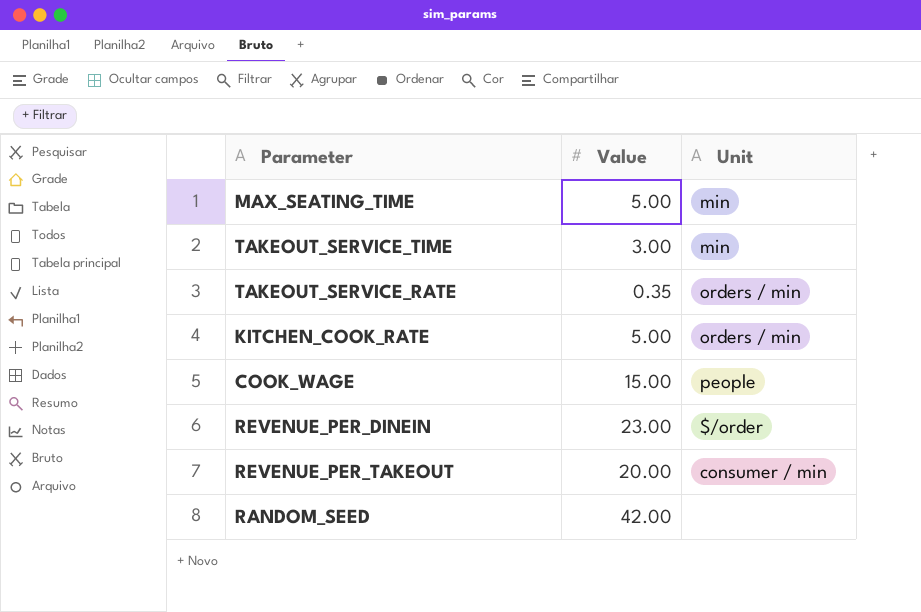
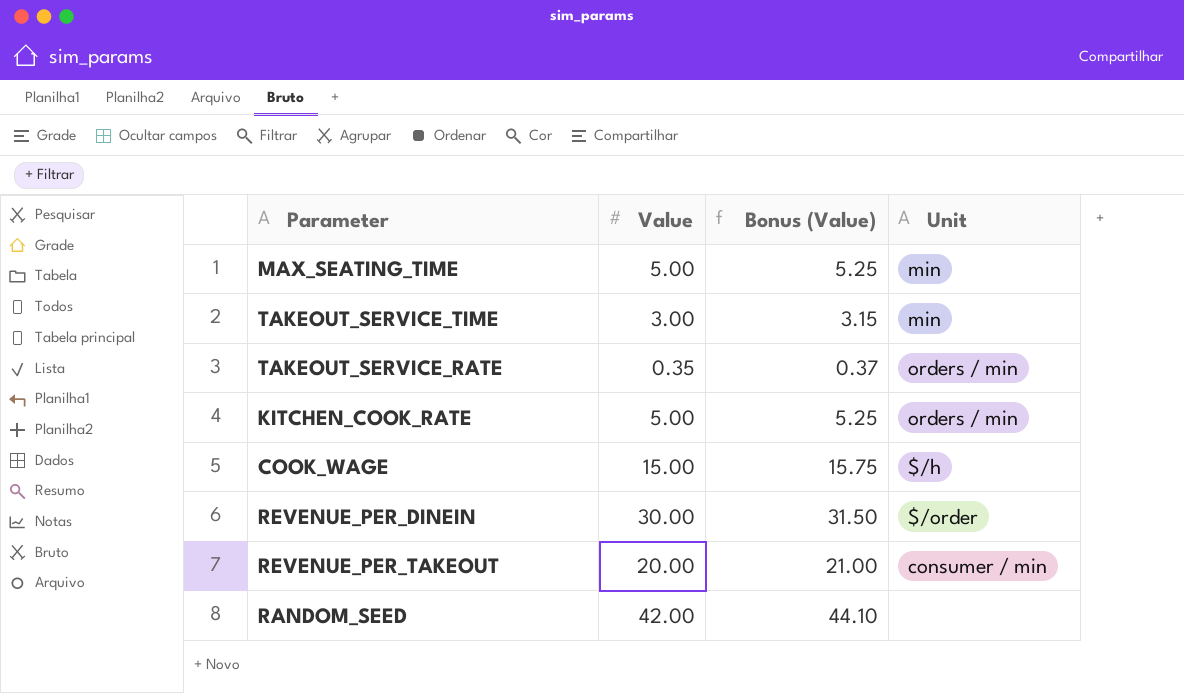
column Bonus (Value) | formula: none -> [Value] * 1.05
COOK_WAGE | Unit: people -> $/h
REVENUE_PER_DINEIN | Value: 23.00 -> 30.00

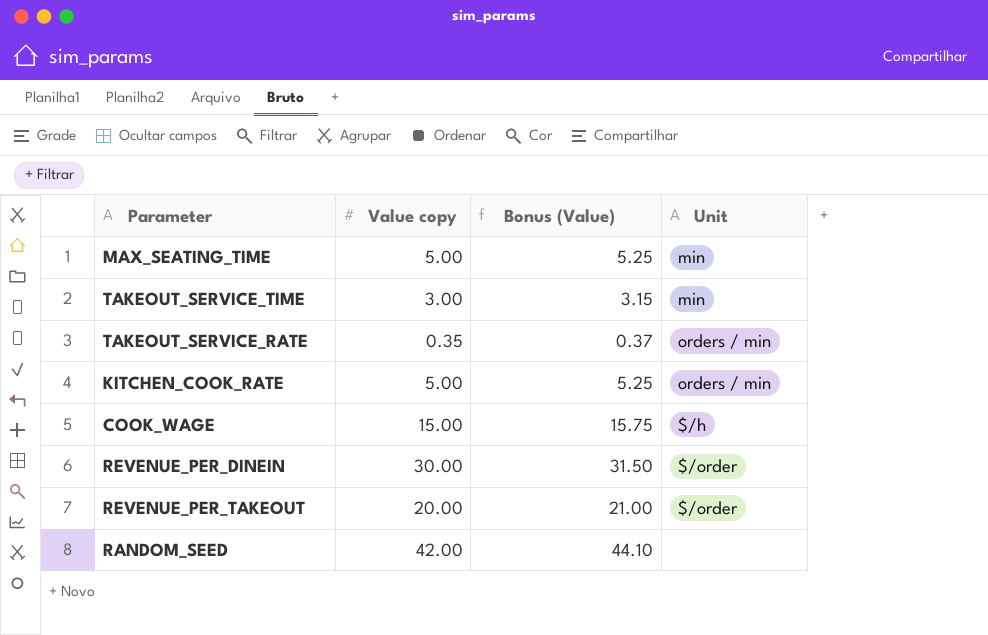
column name: Value -> Value copy
REVENUE_PER_TAKEOUT | Unit: consumer / min -> $/order

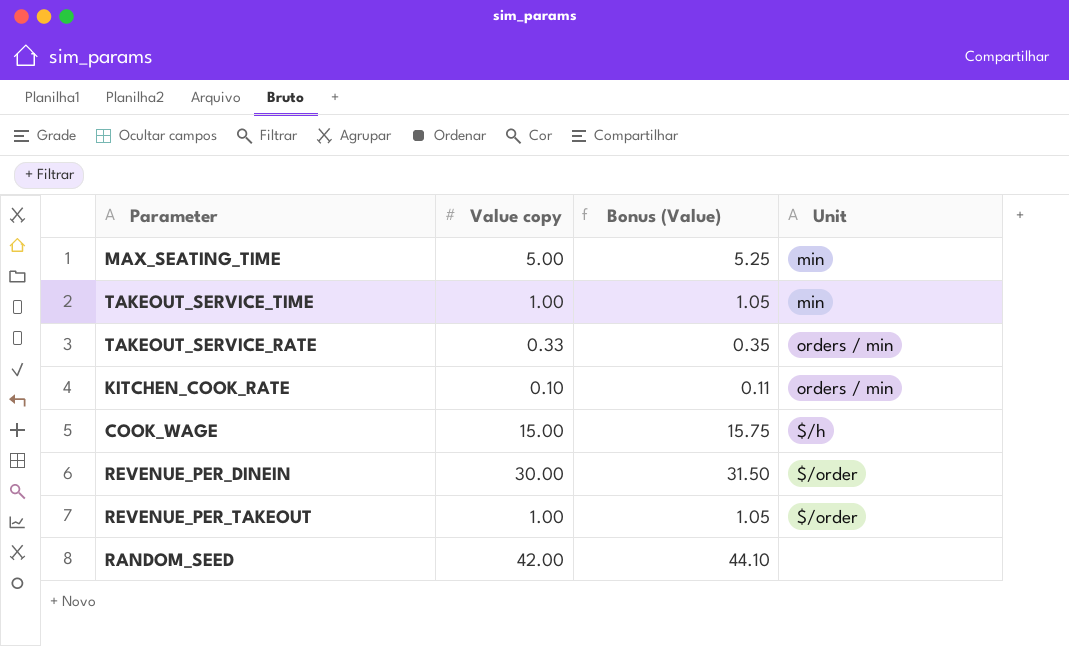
TAKEOUT_SERVICE_TIME | Value copy: 3.00 -> 1.00
TAKEOUT_SERVICE_TIME | Bonus (Value): 3.15 -> 1.05
TAKEOUT_SERVICE_RATE | Value copy: 0.35 -> 0.33
TAKEOUT_SERVICE_RATE | Bonus (Value): 0.37 -> 0.35
KITCHEN_COOK_RATE | Value copy: 5.00 -> 0.10
KITCHEN_COOK_RATE | Bonus (Value): 5.25 -> 0.11
REVENUE_PER_TAKEOUT | Value copy: 20.00 -> 1.00
REVENUE_PER_TAKEOUT | Bonus (Value): 21.00 -> 1.05

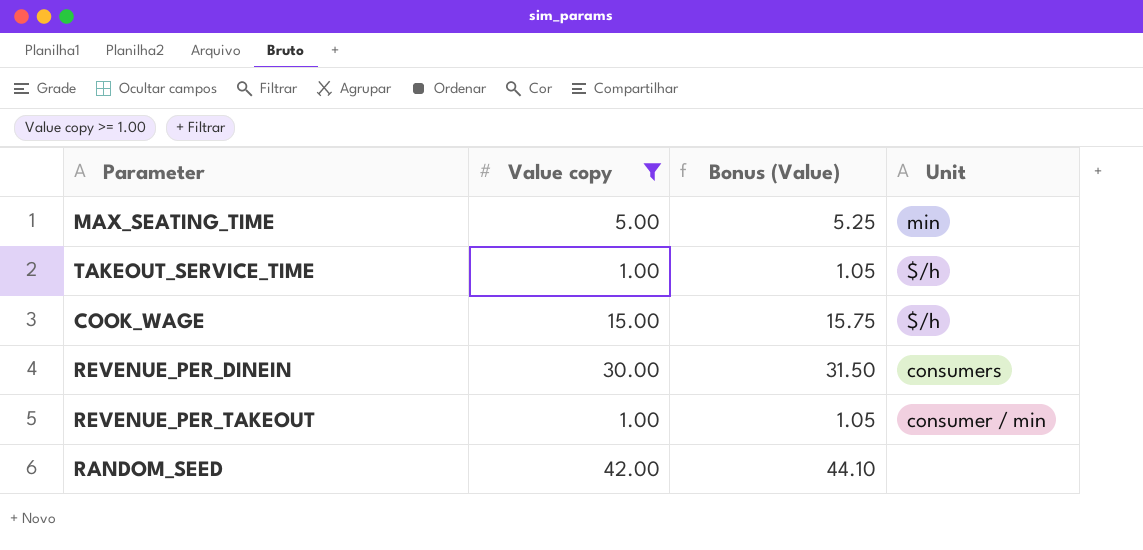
filter: none -> Value copy >= 1.00
TAKEOUT_SERVICE_TIME | Unit: min -> $/h
REVENUE_PER_DINEIN | Unit: $/order -> consumers
REVENUE_PER_TAKEOUT | Unit: $/order -> consumer / min

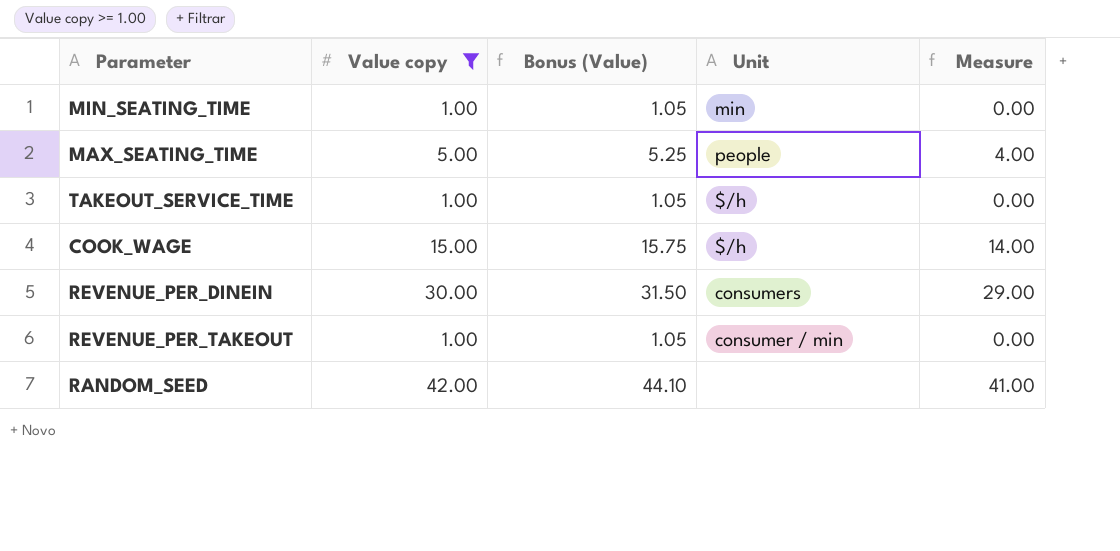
column Measure | formula: none -> [Value copy] - 1
row MIN_SEATING_TIME: none -> 1.00 | 1.05 | min | 0.00
MAX_SEATING_TIME | Unit: min -> people

